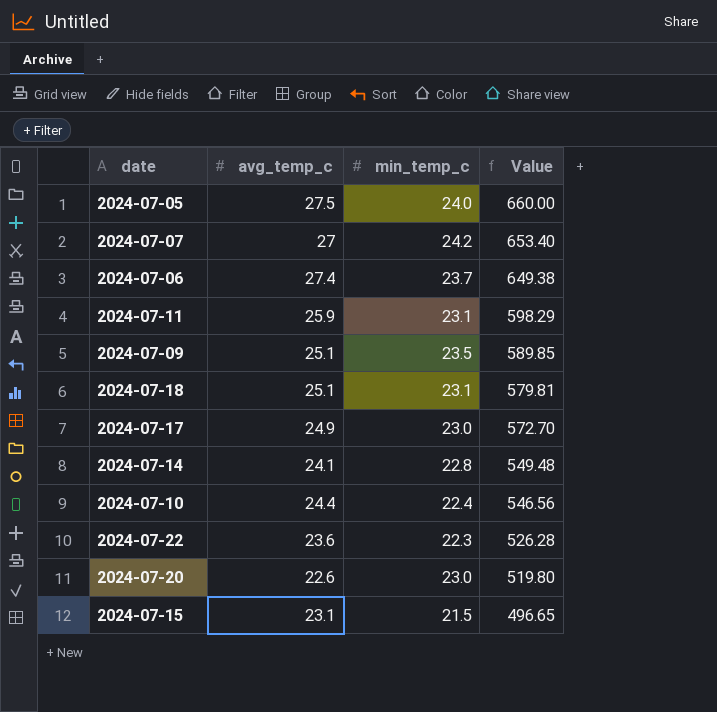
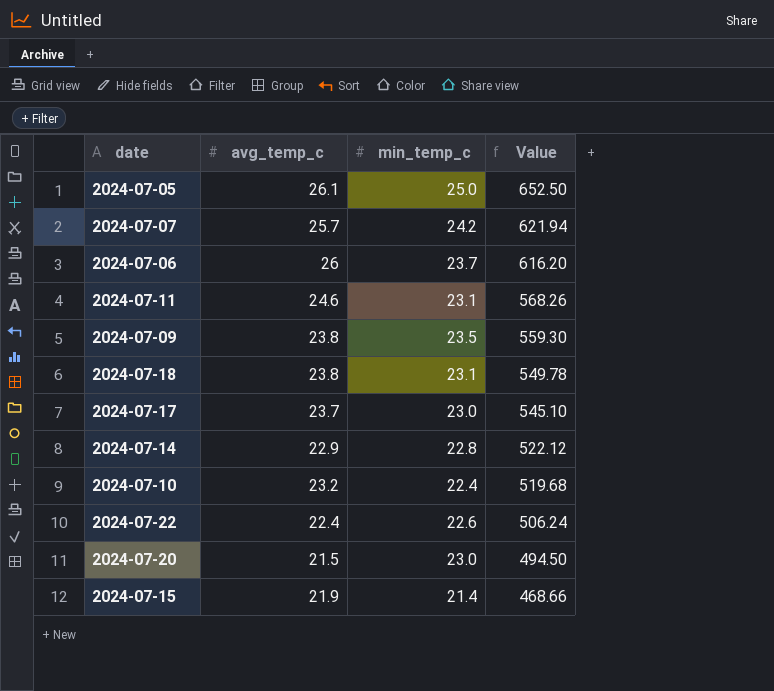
2024-07-05 | avg_temp_c: 27.5 -> 26.1
2024-07-05 | min_temp_c: 24.0 -> 25.0
2024-07-05 | Value: 660.00 -> 652.50
2024-07-07 | avg_temp_c: 27 -> 25.7
2024-07-07 | Value: 653.40 -> 621.94
2024-07-06 | avg_temp_c: 27.4 -> 26
2024-07-06 | Value: 649.38 -> 616.20
2024-07-11 | avg_temp_c: 25.9 -> 24.6
2024-07-11 | Value: 598.29 -> 568.26
2024-07-09 | avg_temp_c: 25.1 -> 23.8
2024-07-09 | Value: 589.85 -> 559.30
2024-07-18 | avg_temp_c: 25.1 -> 23.8
2024-07-18 | Value: 579.81 -> 549.78
2024-07-17 | avg_temp_c: 24.9 -> 23.7
2024-07-17 | Value: 572.70 -> 545.10
2024-07-14 | avg_temp_c: 24.1 -> 22.9
2024-07-14 | Value: 549.48 -> 522.12
2024-07-10 | avg_temp_c: 24.4 -> 23.2
2024-07-10 | Value: 546.56 -> 519.68
2024-07-22 | avg_temp_c: 23.6 -> 22.4
2024-07-22 | min_temp_c: 22.3 -> 22.6
2024-07-22 | Value: 526.28 -> 506.24
2024-07-20 | avg_temp_c: 22.6 -> 21.5
2024-07-20 | Value: 519.80 -> 494.50
2024-07-15 | avg_temp_c: 23.1 -> 21.9
2024-07-15 | min_temp_c: 21.5 -> 21.4
2024-07-15 | Value: 496.65 -> 468.66

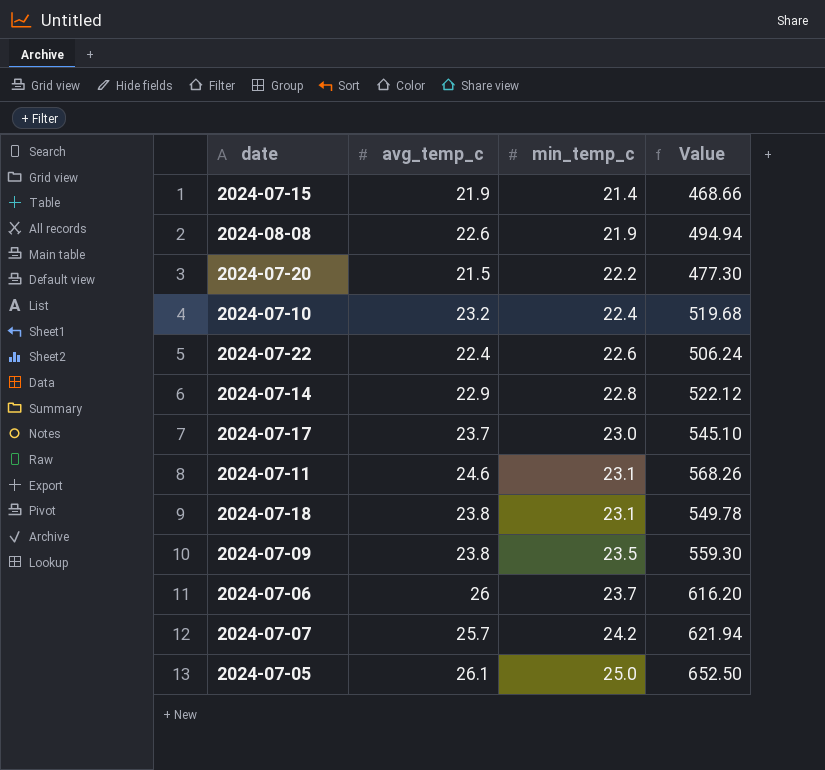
row order: Value descending -> min_temp_c ascending
row 2024-08-08: none -> 22.6 | 21.9 | 494.94
2024-07-20 | min_temp_c: 23.0 -> 22.2
2024-07-20 | Value: 494.50 -> 477.30

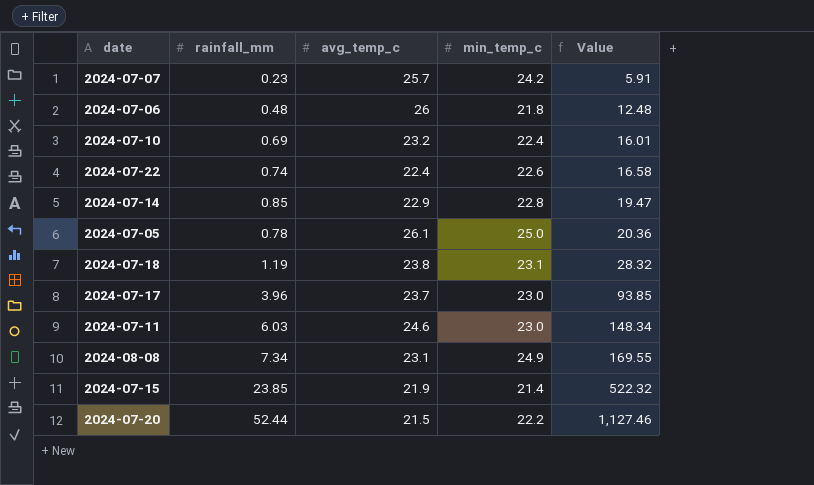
row order: min_temp_c ascending -> Value ascending
column rainfall_mm | position: none -> 2
column Value | formula: [avg_temp_c] * [min_temp_c] -> [rainfall_mm] * [avg_temp_c]
row 2024-07-09: 23.8 | 23.5 | 559.30 -> none
2024-07-06 | min_temp_c: 23.7 -> 21.8
2024-07-11 | min_temp_c: 23.1 -> 23.0
2024-08-08 | avg_temp_c: 22.6 -> 23.1
2024-08-08 | min_temp_c: 21.9 -> 24.9

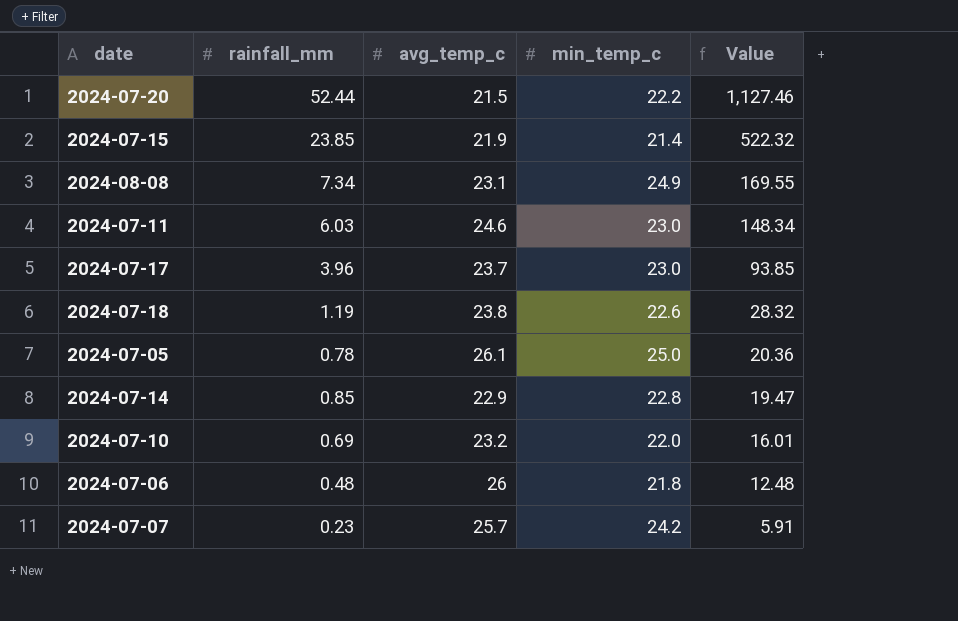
row order: Value ascending -> Value descending
row 2024-07-22: 0.74 | 22.4 | 22.6 | 16.58 -> none
2024-07-18 | min_temp_c: 23.1 -> 22.6
2024-07-10 | min_temp_c: 22.4 -> 22.0

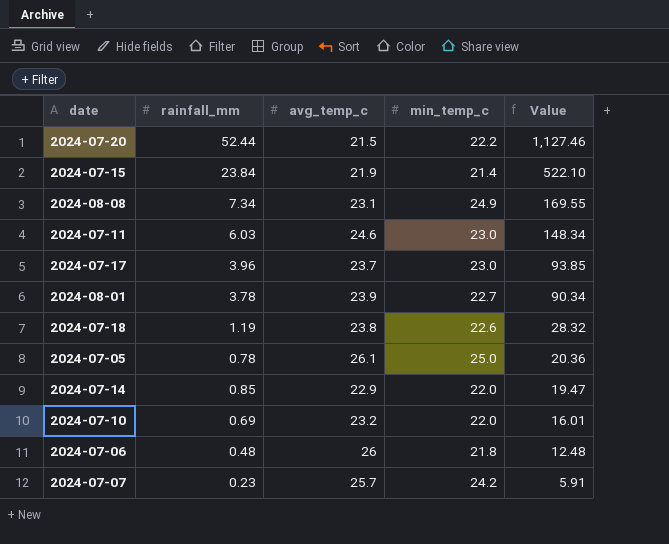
2024-07-15 | rainfall_mm: 23.85 -> 23.84
2024-07-15 | Value: 522.32 -> 522.10
row 2024-08-01: none -> 3.78 | 23.9 | 22.7 | 90.34
2024-07-14 | min_temp_c: 22.8 -> 22.0

